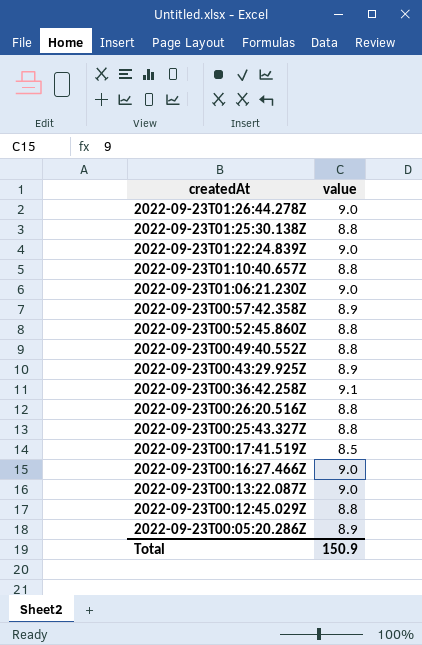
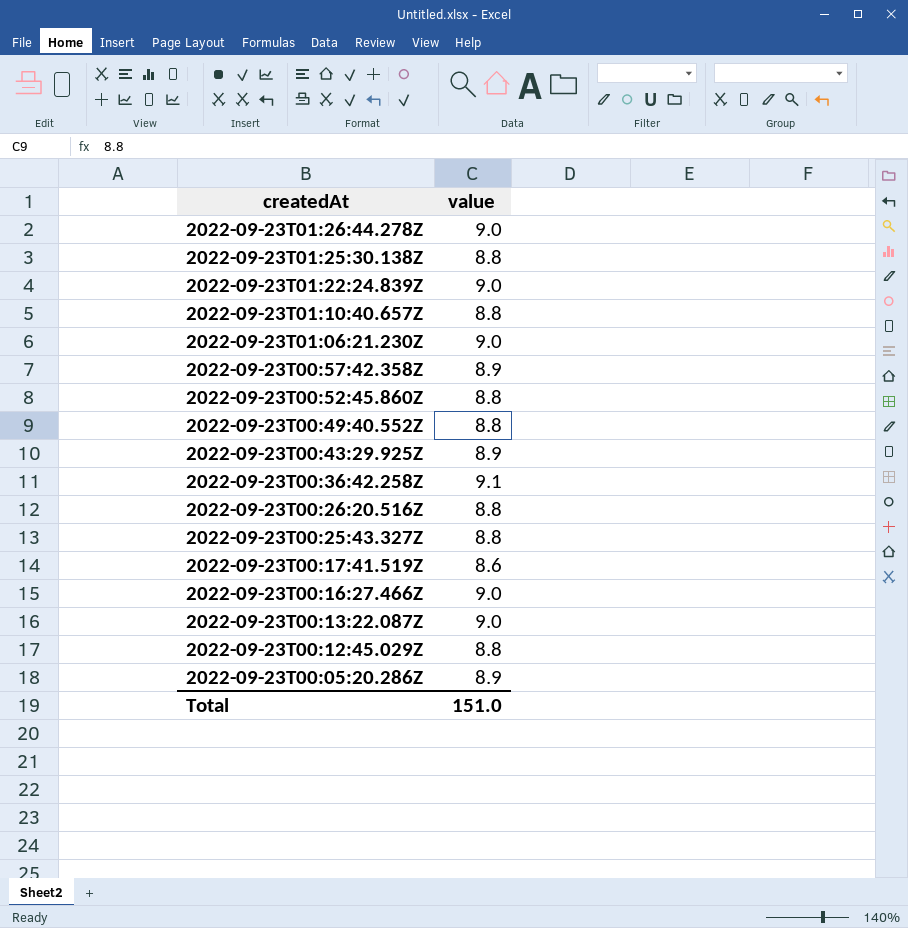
2022-09-23T00:17:41.519Z | value: 8.5 -> 8.6
Total | value: 150.9 -> 151.0

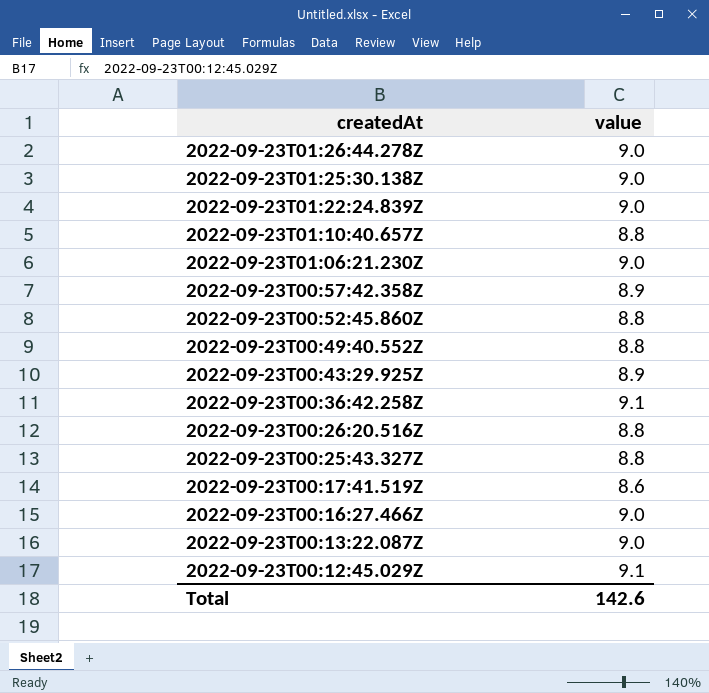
row 2022-09-23T00:05:20.286Z: 8.9 -> none
2022-09-23T01:25:30.138Z | value: 8.8 -> 9.0
2022-09-23T00:12:45.029Z | value: 8.8 -> 9.1
Total | value: 151.0 -> 142.6

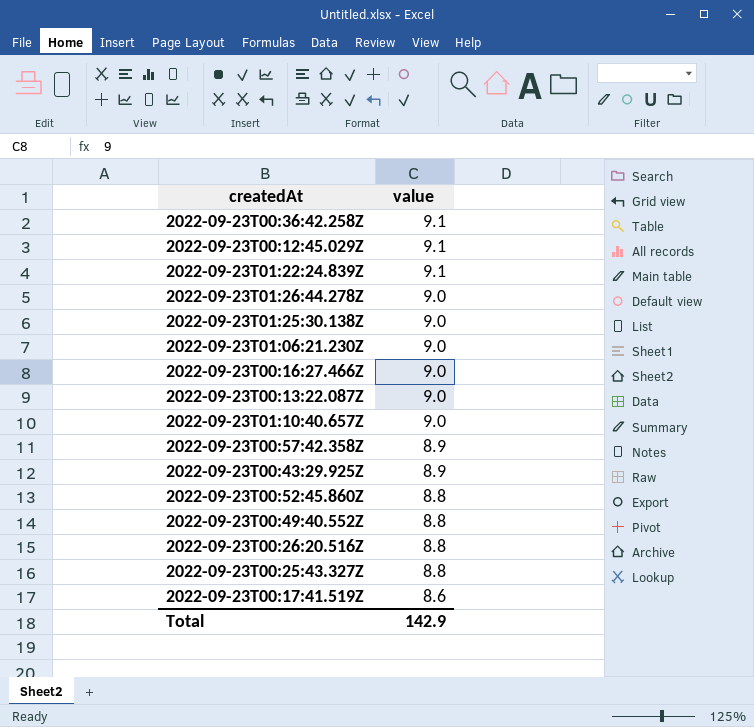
row order: createdAt descending -> value descending
2022-09-23T01:22:24.839Z | value: 9.0 -> 9.1
2022-09-23T01:10:40.657Z | value: 8.8 -> 9.0
Total | value: 142.6 -> 142.9

